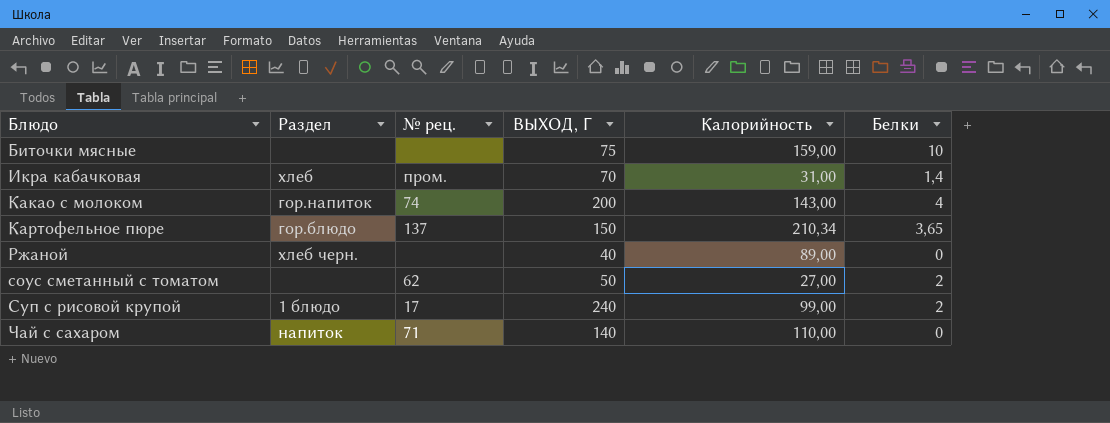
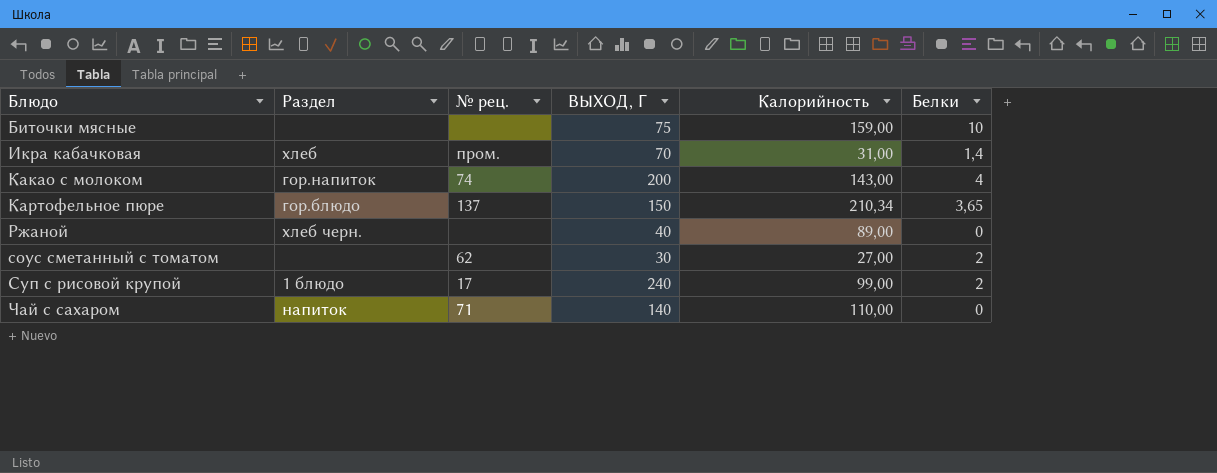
соус сметанный с томатом | ВЫХОД, Г: 50 -> 30

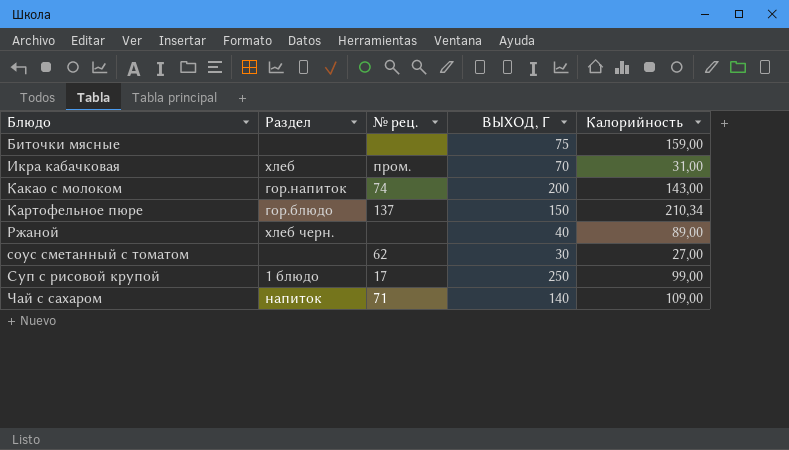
column Белки | position: 6 -> none
Суп с рисовой крупой | ВЫХОД, Г: 240 -> 250
Чай с сахаром | Калорийность: 110,00 -> 109,00

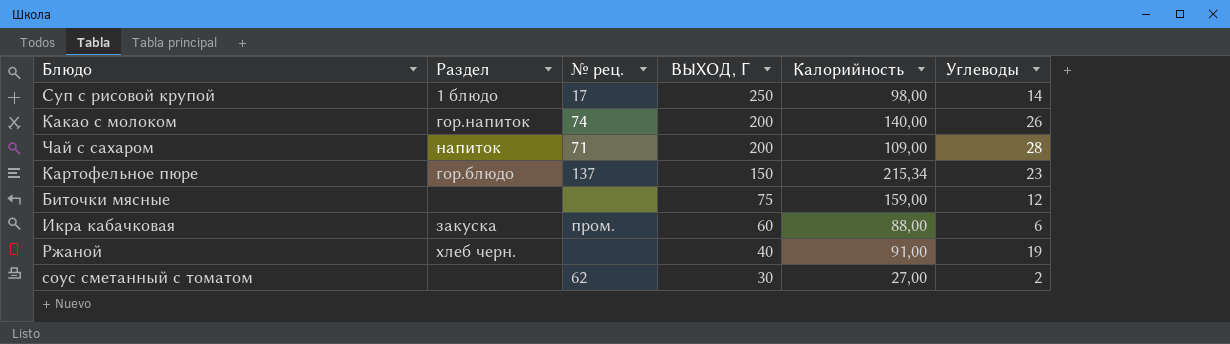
row order: Блюдо ascending -> ВЫХОД, Г descending
column Углеводы | position: none -> 6
Суп с рисовой крупой | Калорийность: 99,00 -> 98,00
Какао с молоком | Калорийность: 143,00 -> 140,00
Чай с сахаром | ВЫХОД, Г: 140 -> 200
Картофельное пюре | Калорийность: 210,34 -> 215,34
Икра кабачковая | Раздел: хлеб -> закуска
Икра кабачковая | ВЫХОД, Г: 70 -> 60
Икра кабачковая | Калорийность: 31,00 -> 88,00
Ржаной | Калорийность: 89,00 -> 91,00

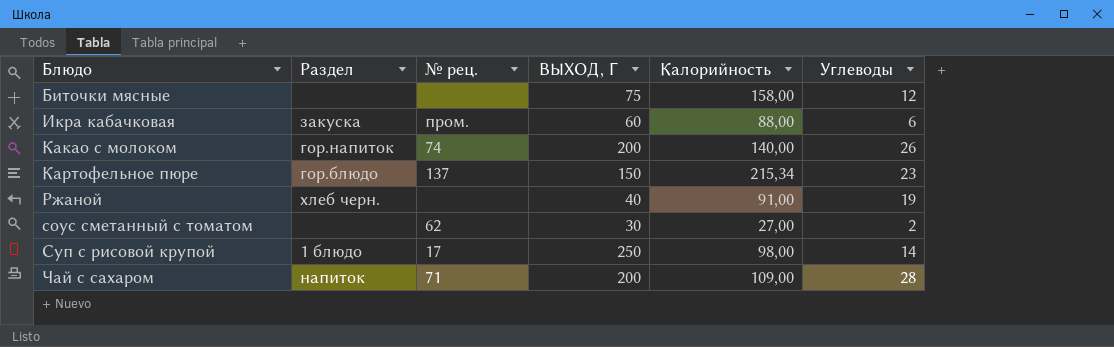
row order: ВЫХОД, Г descending -> Блюдо ascending
Биточки мясные | Калорийность: 159,00 -> 158,00

